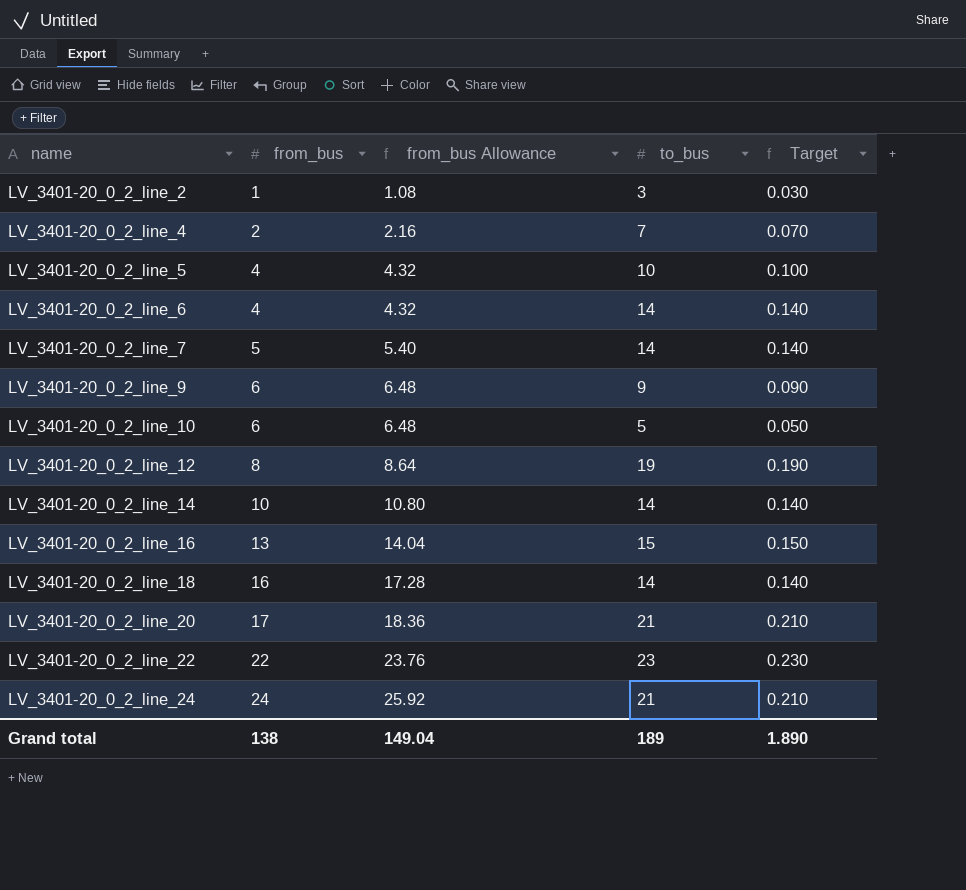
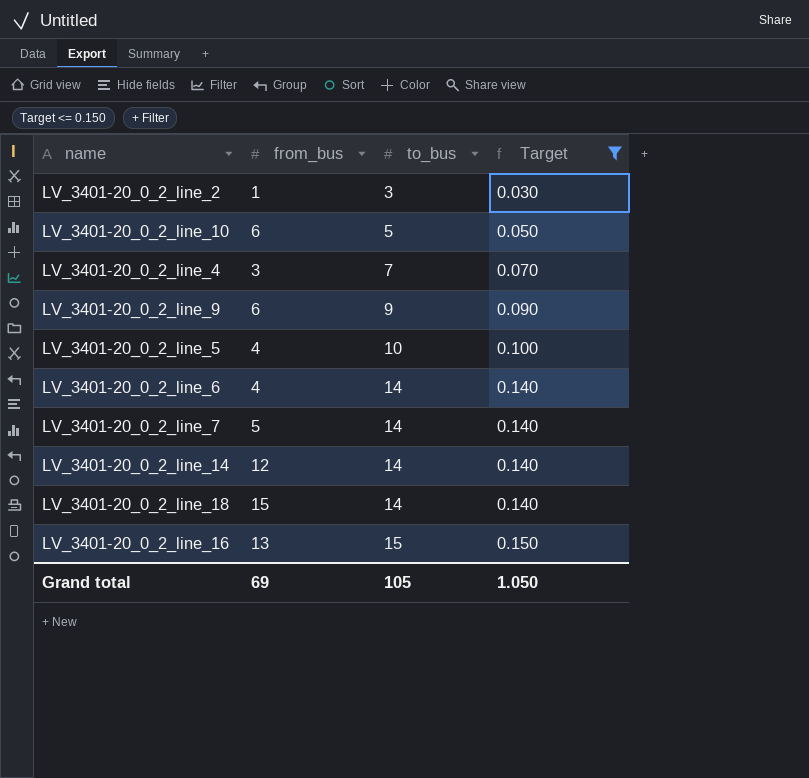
filter: none -> Target <= 0.150
row order: name ascending -> to_bus ascending
column from_bus Allowance | formula: [from_bus] * 1.08 -> none
LV_3401-20_0_2_line_4 | from_bus: 2 -> 3
LV_3401-20_0_2_line_14 | from_bus: 10 -> 12
LV_3401-20_0_2_line_18 | from_bus: 16 -> 15
Grand total | from_bus: 138 -> 69
Grand total | to_bus: 189 -> 105
Grand total | Target: 1.890 -> 1.050

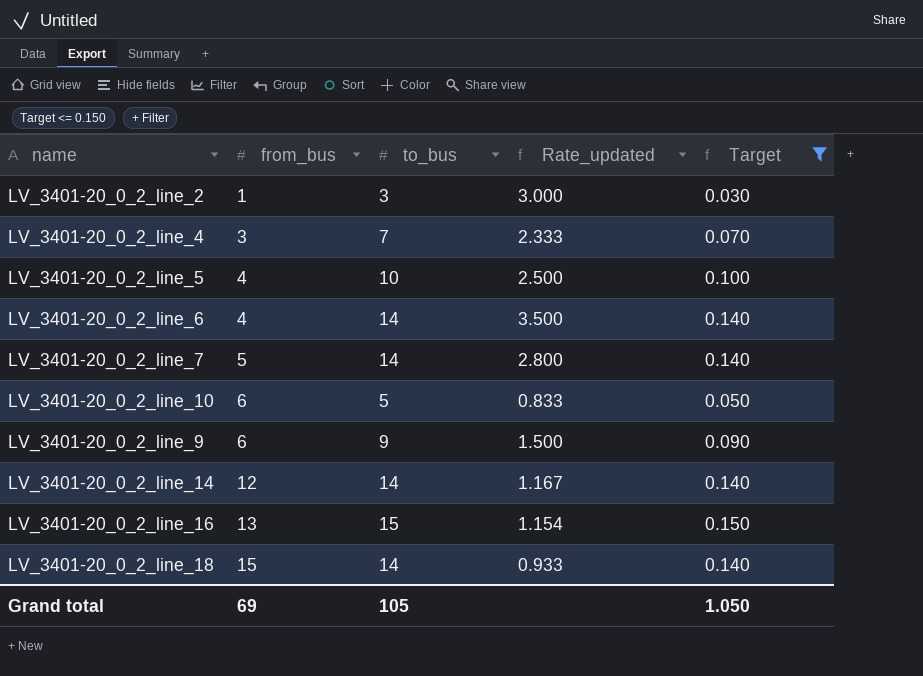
row order: to_bus ascending -> from_bus ascending
column Rate_updated | formula: none -> [to_bus] / [from_bus]

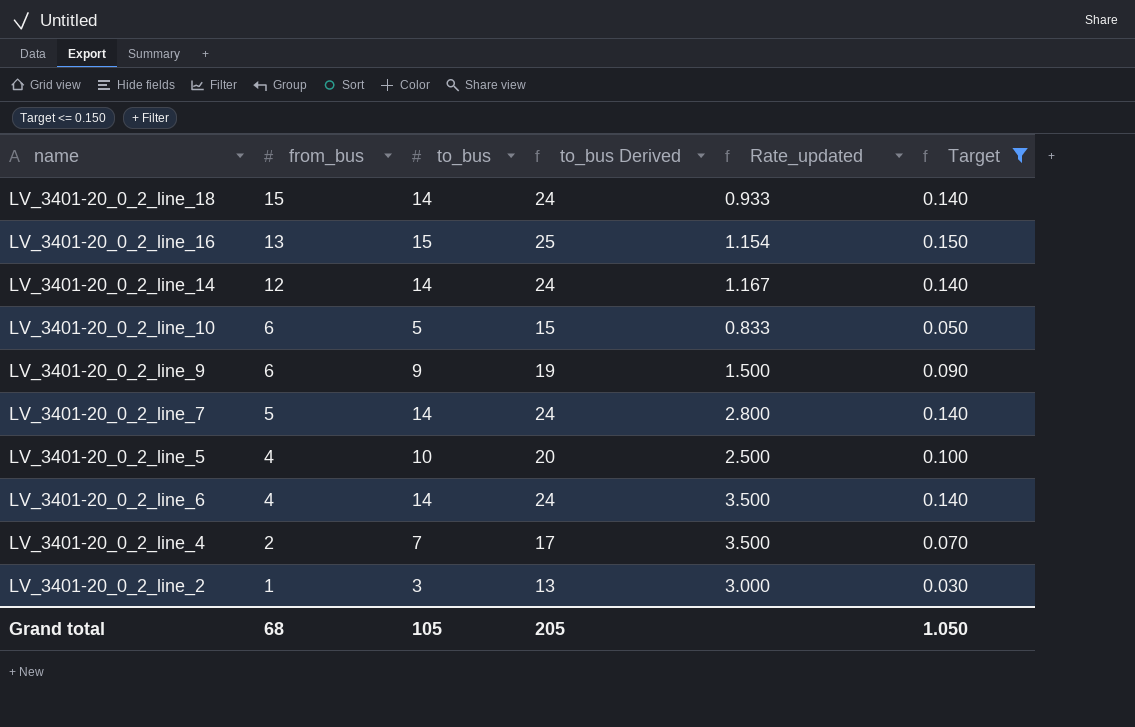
row order: from_bus ascending -> from_bus descending
column to_bus Derived | formula: none -> [to_bus] + 10
LV_3401-20_0_2_line_4 | from_bus: 3 -> 2
LV_3401-20_0_2_line_4 | Rate_updated: 2.333 -> 3.500
Grand total | from_bus: 69 -> 68

